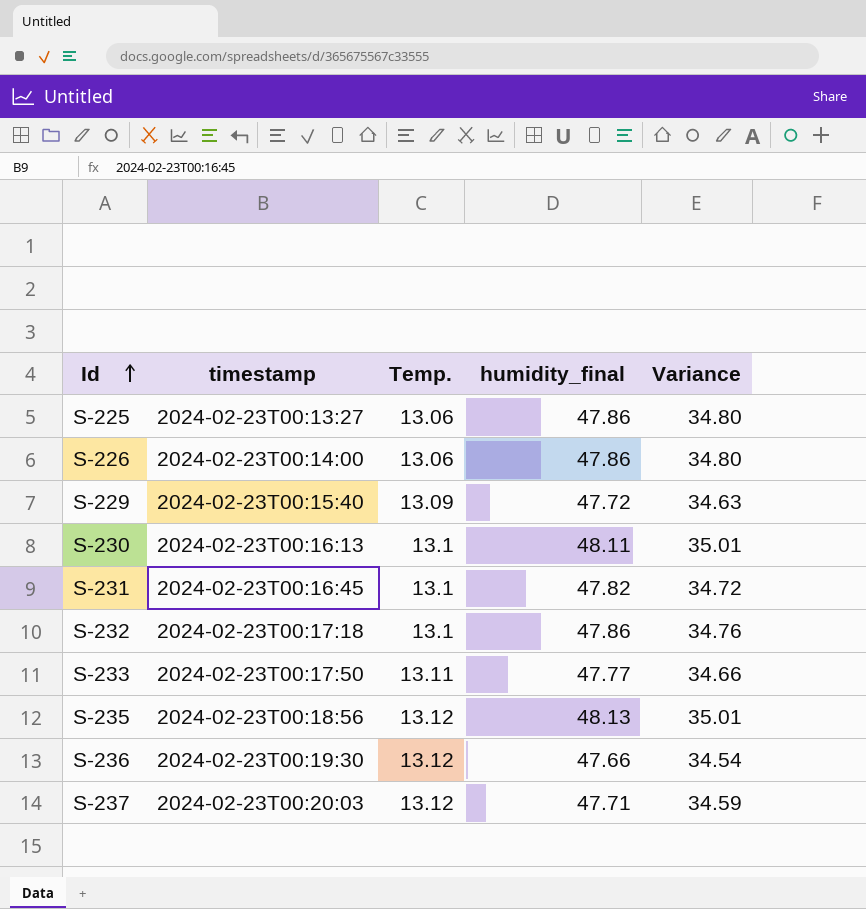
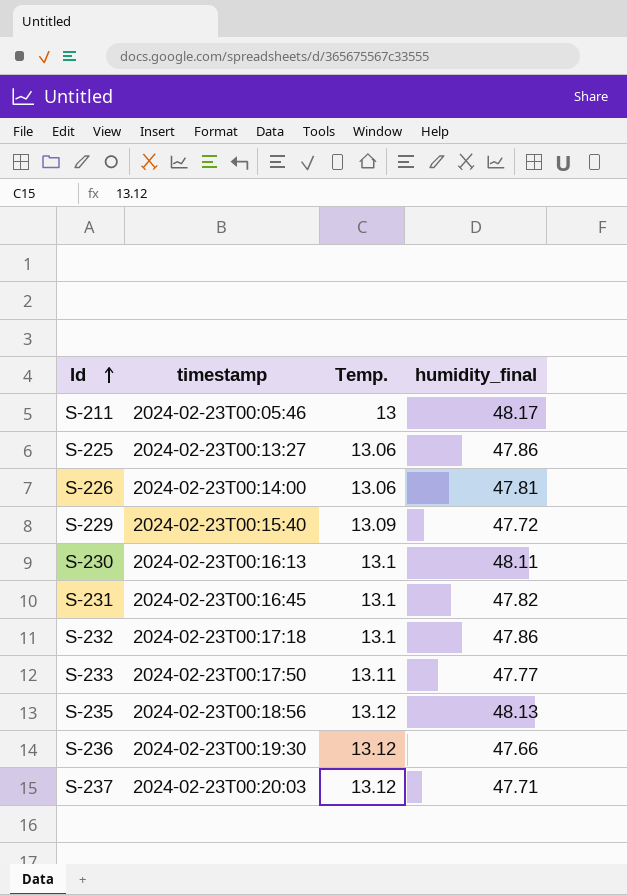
column Variance | formula: [humidity_final] - [Temp.] -> none
row S-211: none -> 2024-02-23T00:05:46 | 13 | 48.17
S-226 | humidity_final: 47.86 -> 47.81

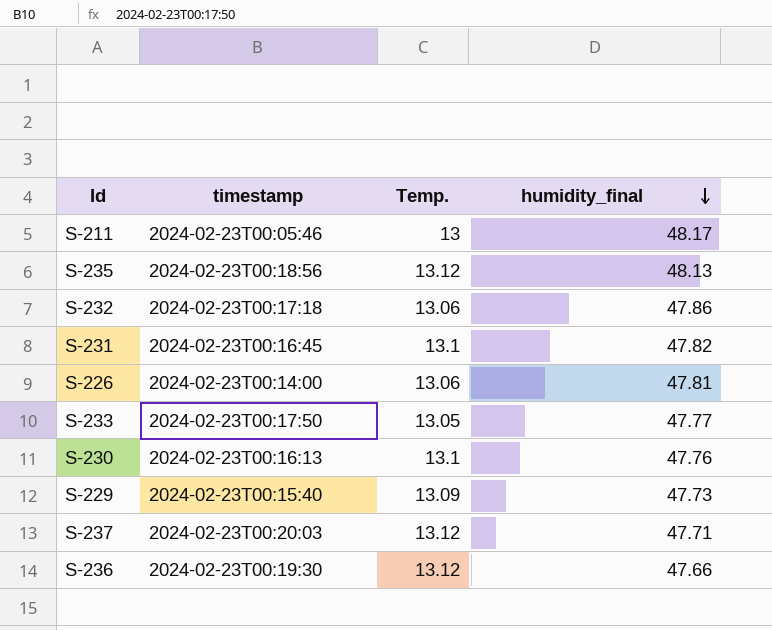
row order: Id ascending -> humidity_final descending
row S-225: 2024-02-23T00:13:27 | 13.06 | 47.86 -> none
S-232 | Temp.: 13.1 -> 13.06
S-233 | Temp.: 13.11 -> 13.05
S-230 | humidity_final: 48.11 -> 47.76
S-229 | humidity_final: 47.72 -> 47.73

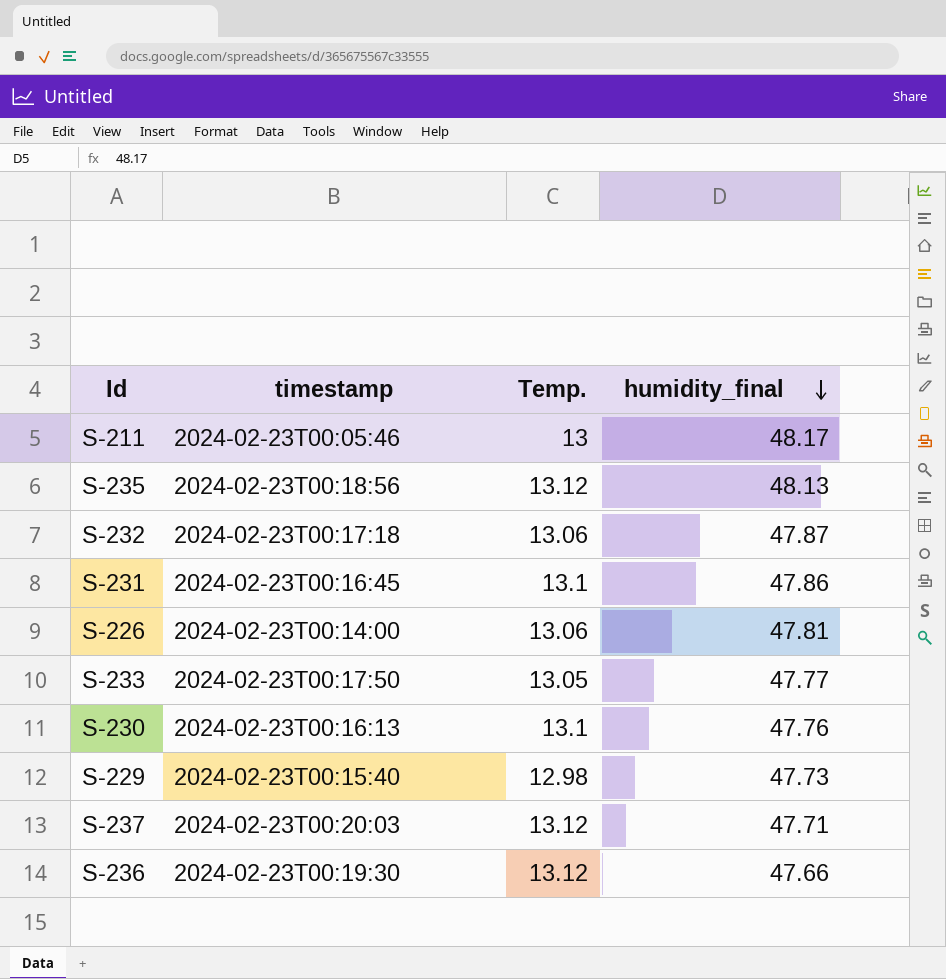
S-232 | humidity_final: 47.86 -> 47.87
S-231 | humidity_final: 47.82 -> 47.86
S-229 | Temp.: 13.09 -> 12.98

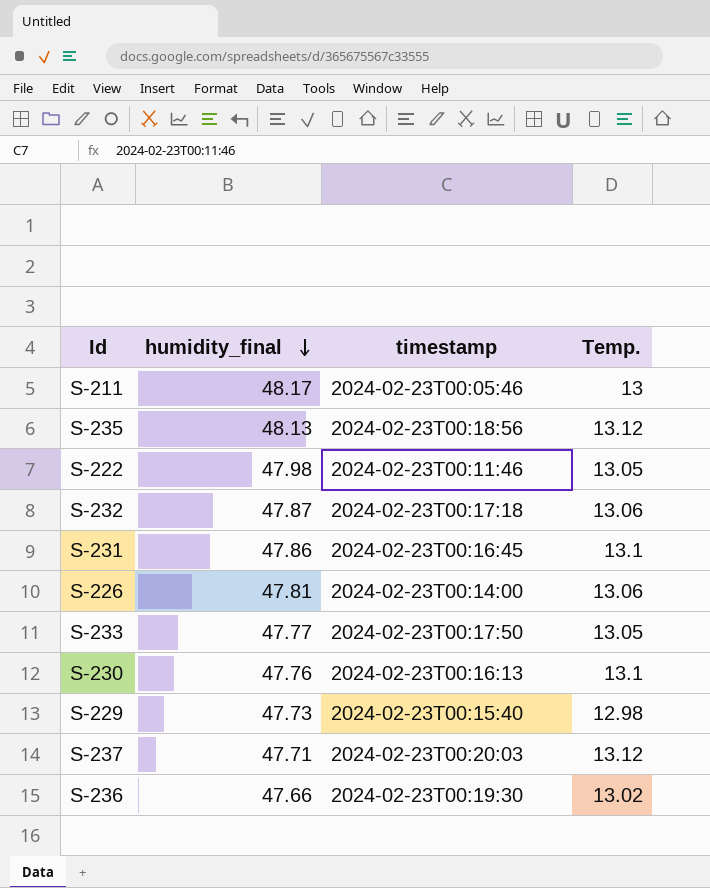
column humidity_final | position: 4 -> 2
row S-222: none -> 47.98 | 2024-02-23T00:11:46 | 13.05
S-236 | Temp.: 13.12 -> 13.02

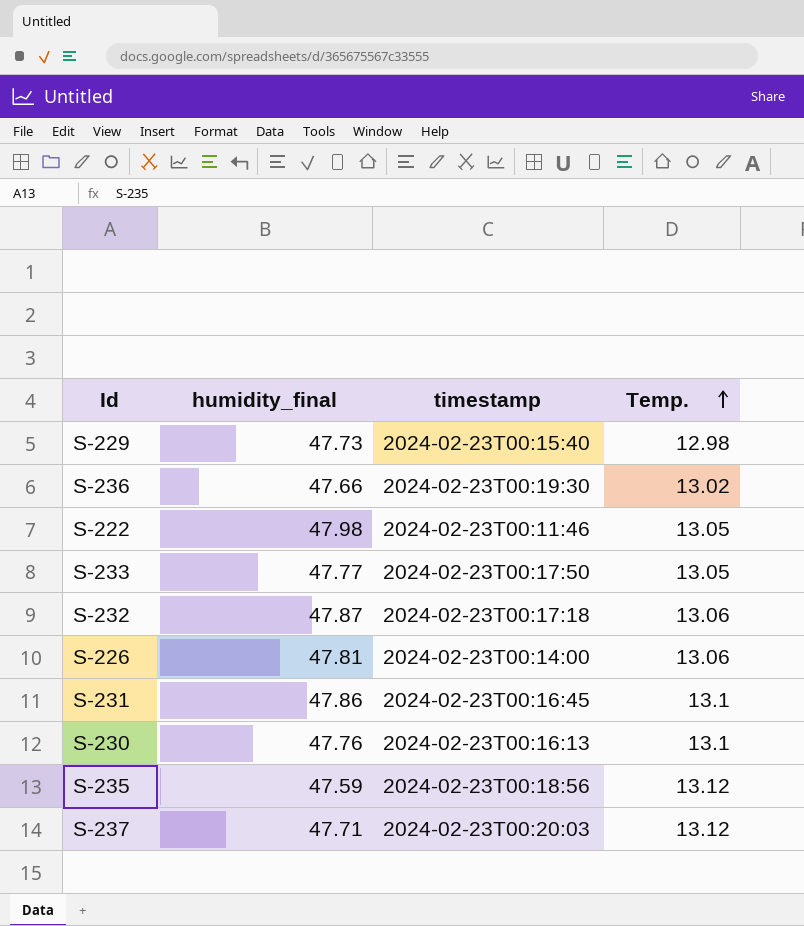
row order: humidity_final descending -> Temp. ascending
row S-211: 48.17 | 2024-02-23T00:05:46 | 13 -> none
S-235 | humidity_final: 48.13 -> 47.59

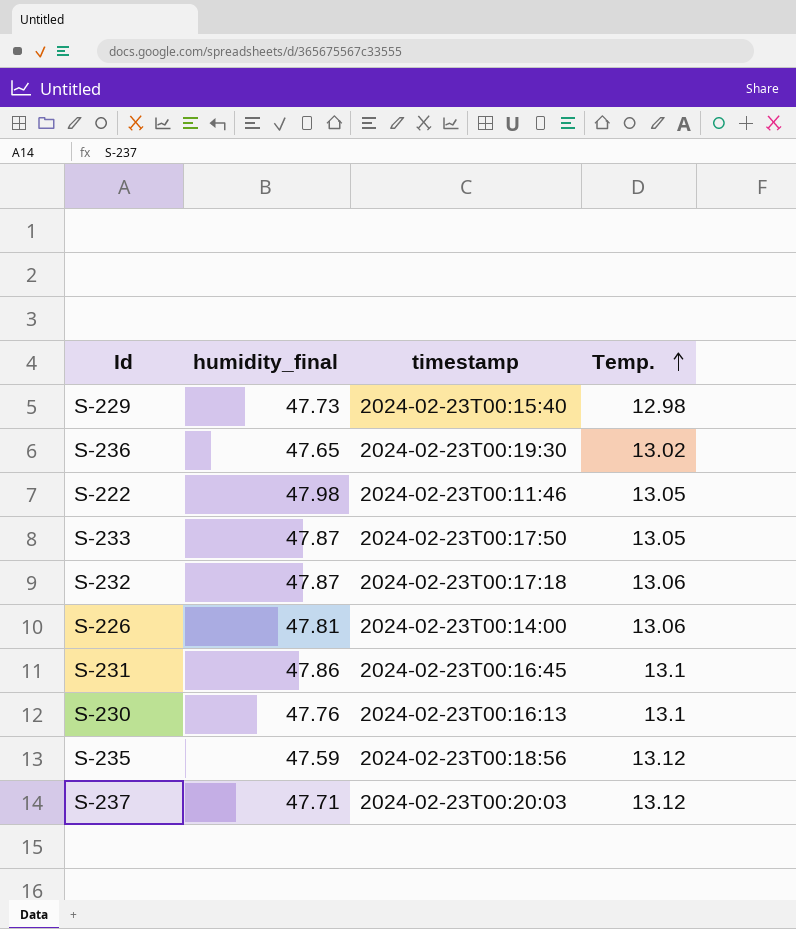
S-236 | humidity_final: 47.66 -> 47.65
S-233 | humidity_final: 47.77 -> 47.87

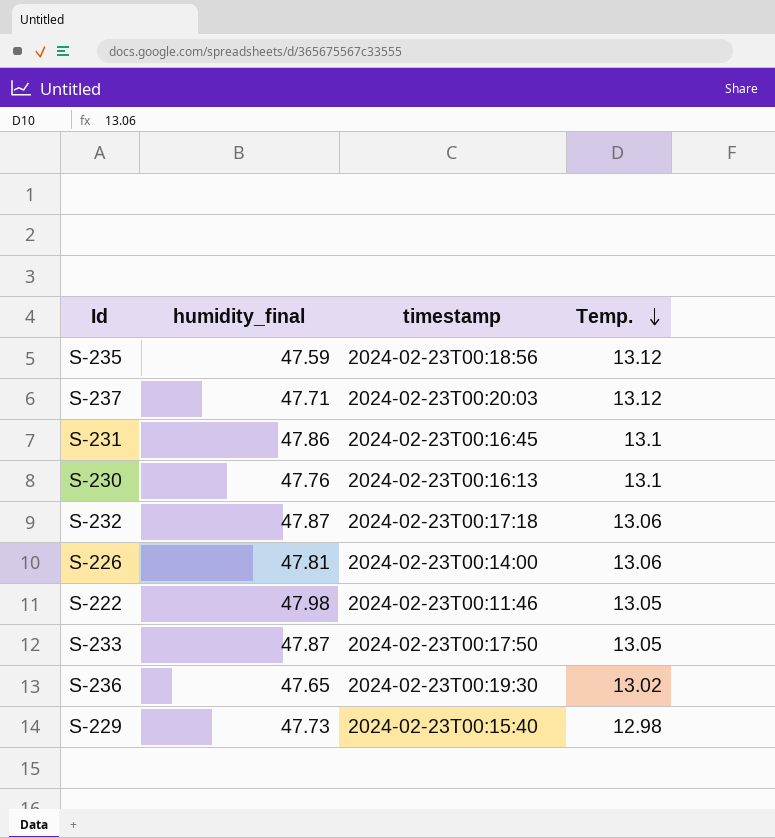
row order: Temp. ascending -> Temp. descending

